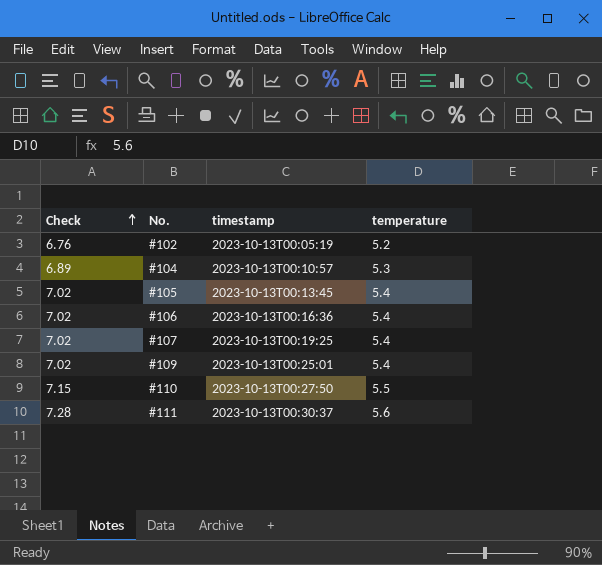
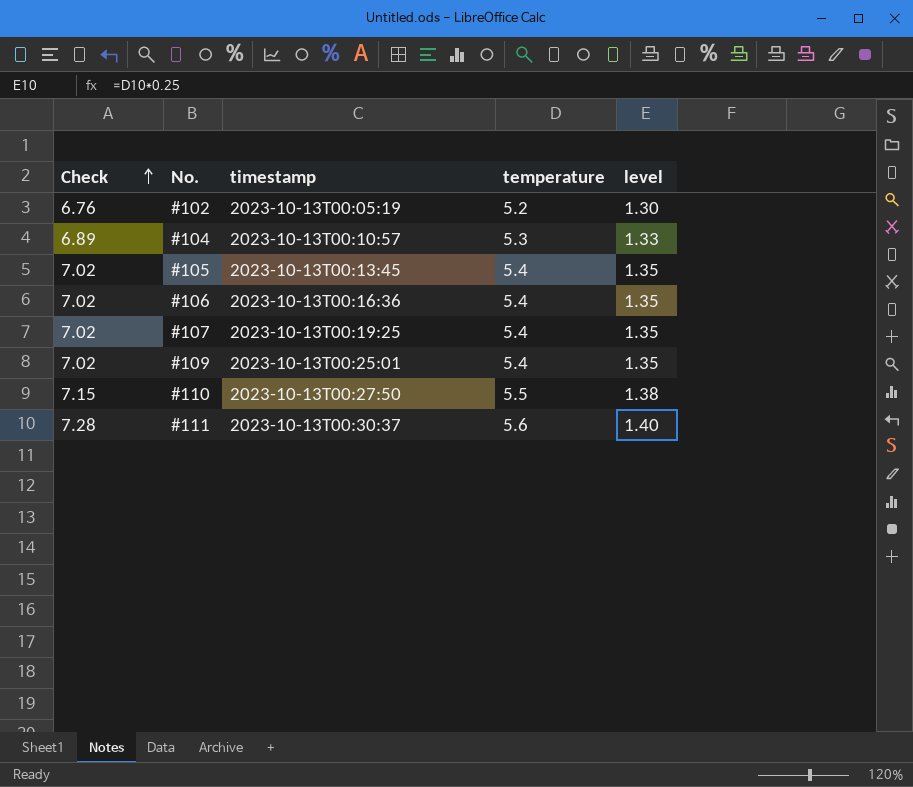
column level | formula: none -> [temperature] * 0.25

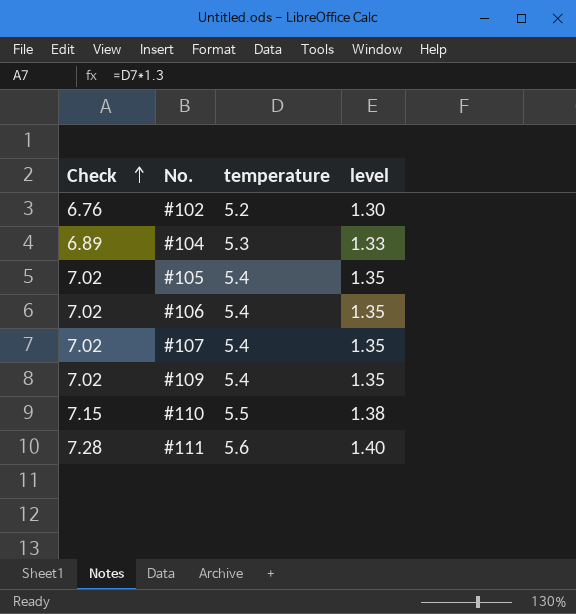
column timestamp | position: 3 -> none

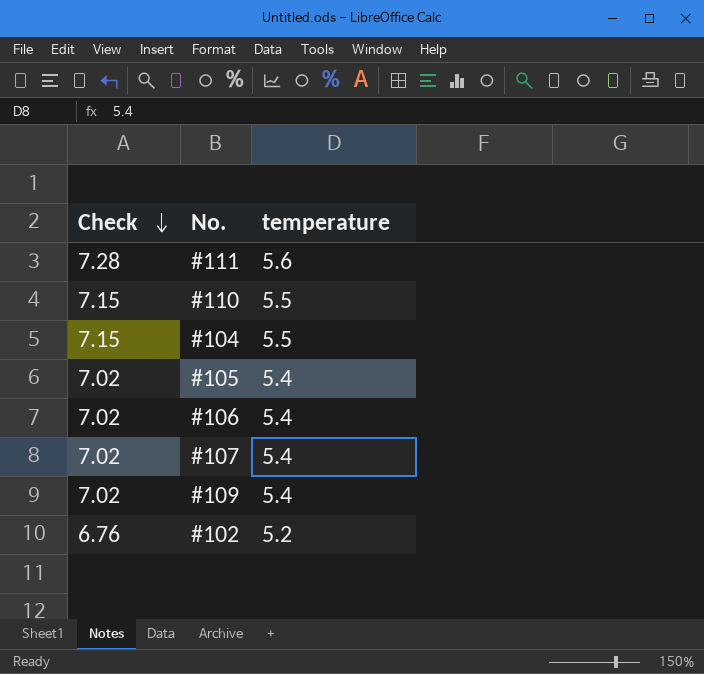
row order: Check ascending -> Check descending
column level | formula: [temperature] * 0.25 -> none
#104 | Check: 6.89 -> 7.15
#104 | temperature: 5.3 -> 5.5

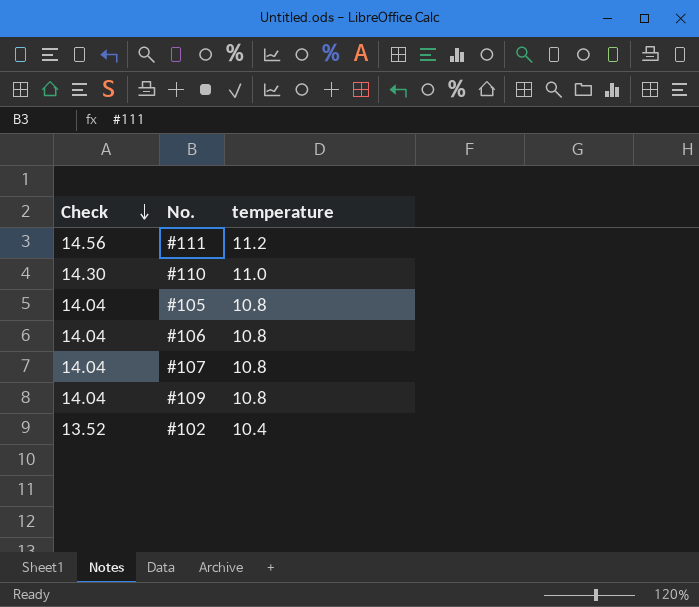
row #104: 7.15 | 5.5 -> none
#111 | Check: 7.28 -> 14.56
#111 | temperature: 5.6 -> 11.2
#110 | Check: 7.15 -> 14.30
#110 | temperature: 5.5 -> 11.0
#105 | Check: 7.02 -> 14.04
#105 | temperature: 5.4 -> 10.8
#106 | Check: 7.02 -> 14.04
#106 | temperature: 5.4 -> 10.8
#107 | Check: 7.02 -> 14.04
#107 | temperature: 5.4 -> 10.8
#109 | Check: 7.02 -> 14.04
#109 | temperature: 5.4 -> 10.8
#102 | Check: 6.76 -> 13.52
#102 | temperature: 5.2 -> 10.4

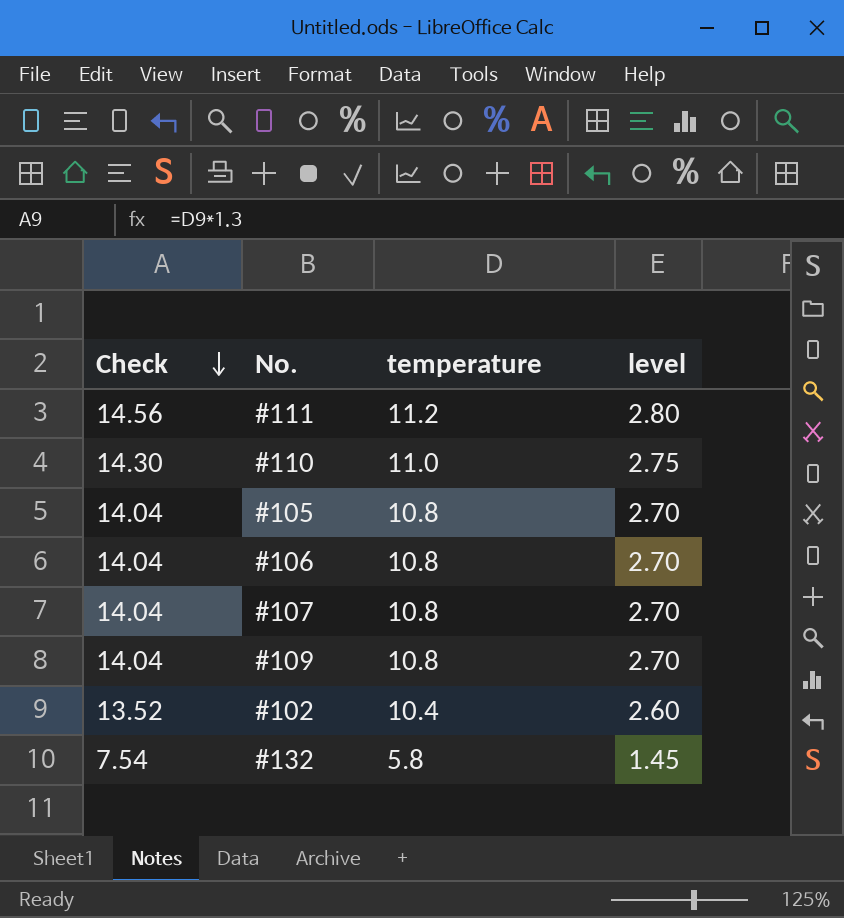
column level | formula: none -> [temperature] * 0.25
row #132: none -> 7.54 | 5.8 | 1.45

